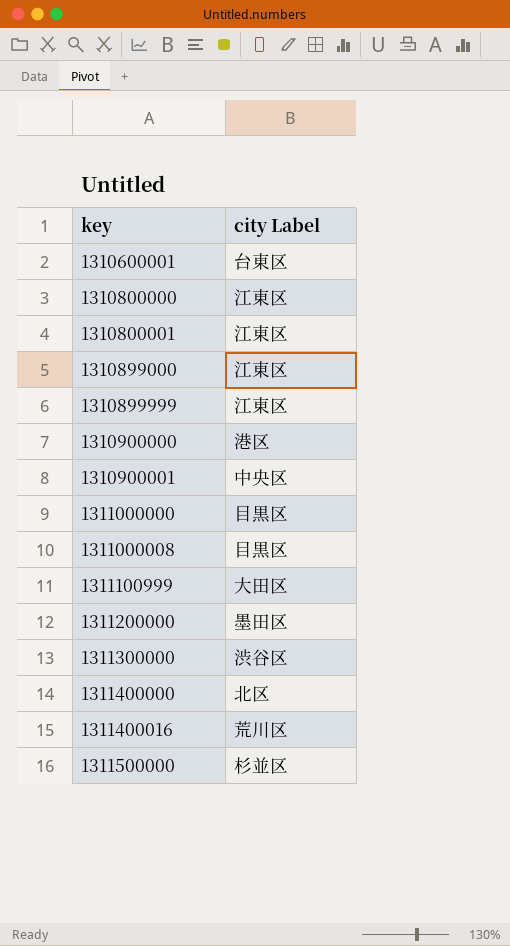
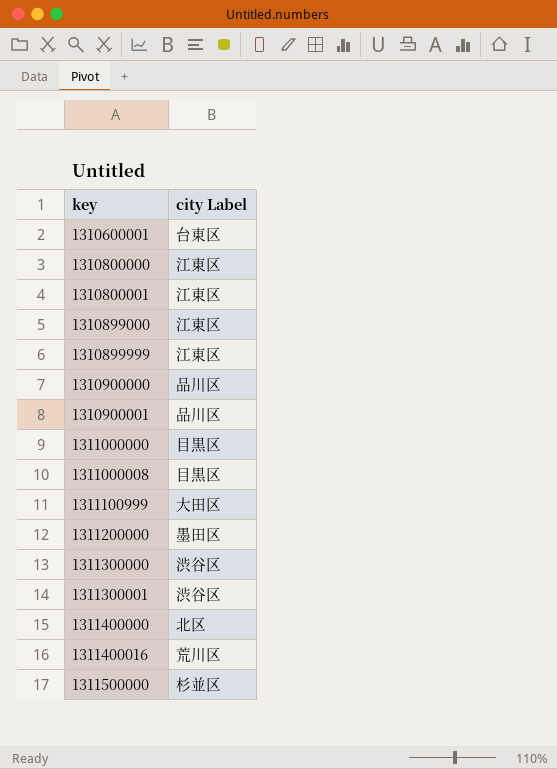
1310900000 | city Label: 港区 -> 品川区
1310900001 | city Label: 中央区 -> 品川区
row 1311300001: none -> 渋谷区

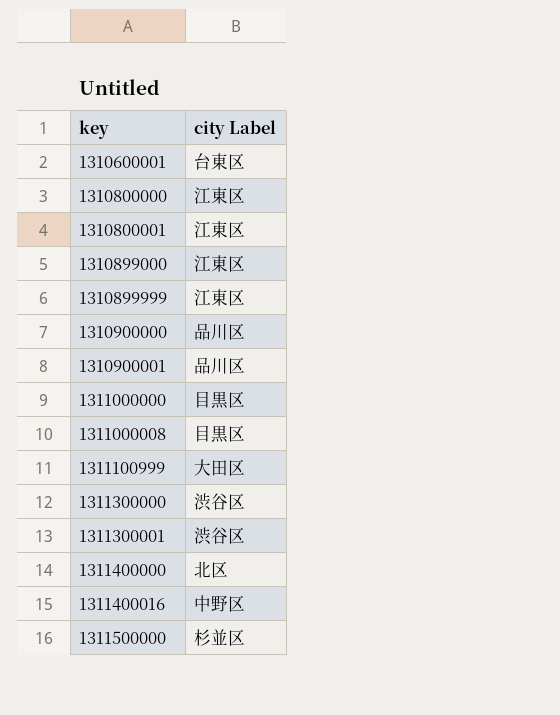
row 1311200000: 墨田区 -> none
1311400016 | city Label: 荒川区 -> 中野区

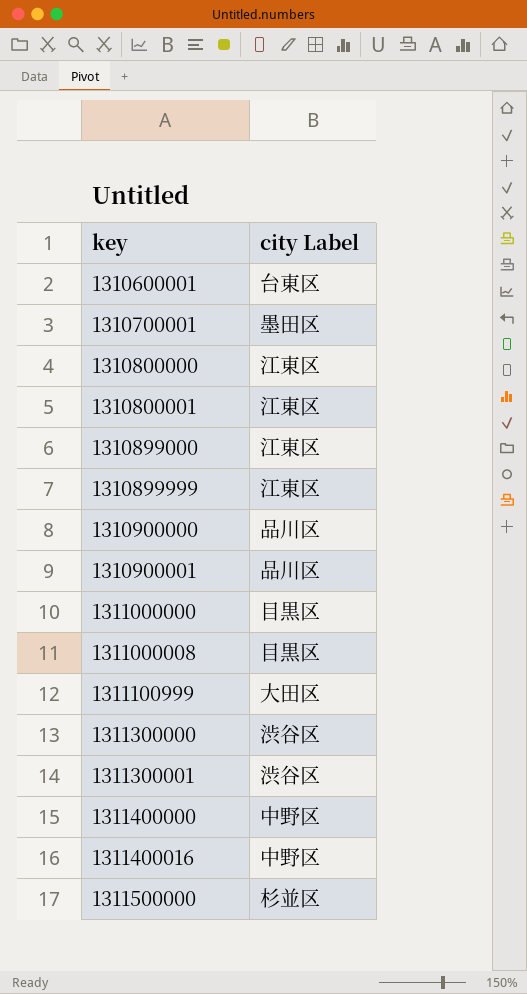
row 1310700001: none -> 墨田区
1311400000 | city Label: 北区 -> 中野区

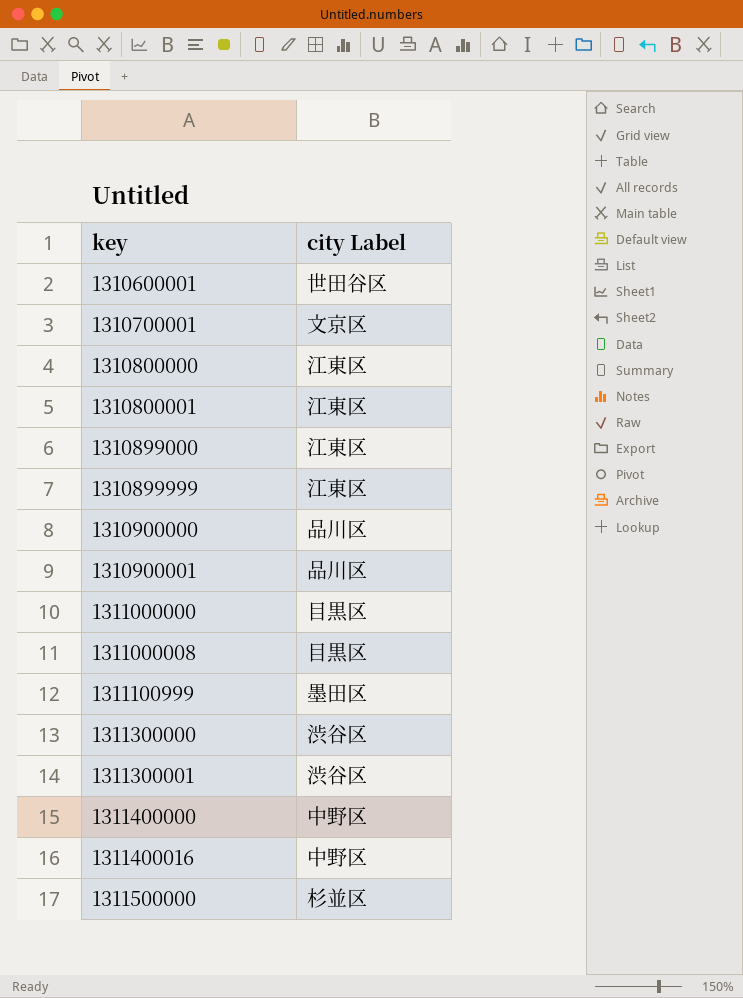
1310600001 | city Label: 台東区 -> 世田谷区
1310700001 | city Label: 墨田区 -> 文京区
1311100999 | city Label: 大田区 -> 墨田区

